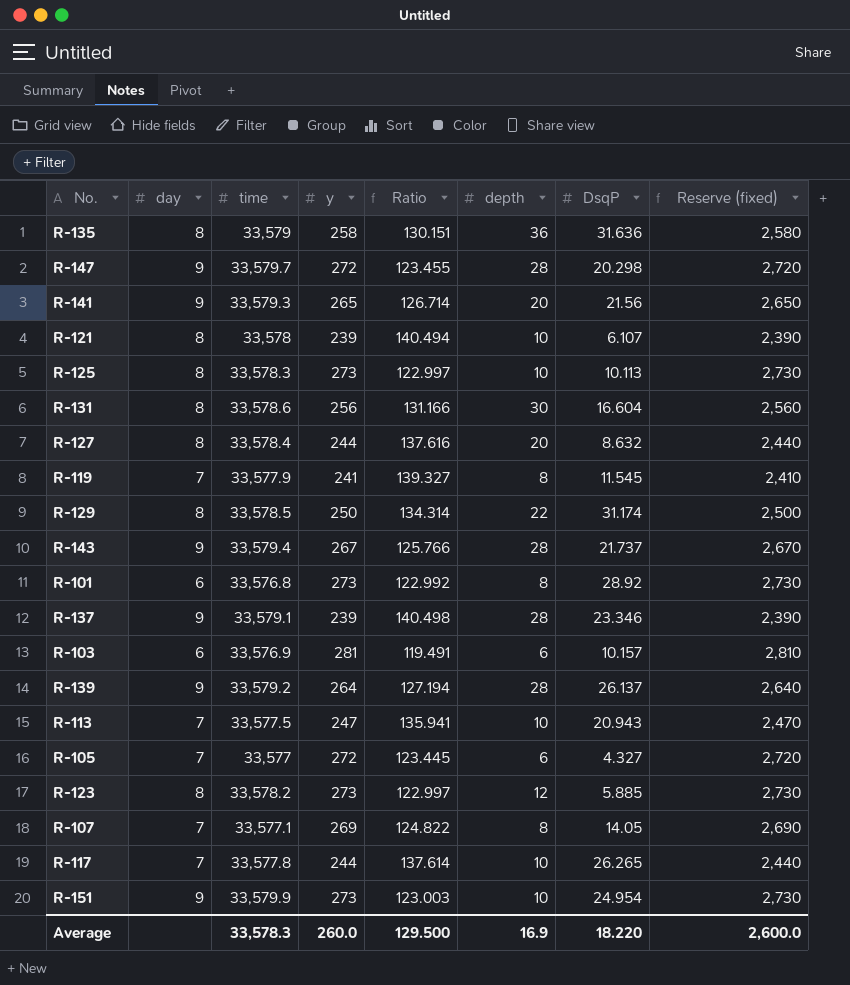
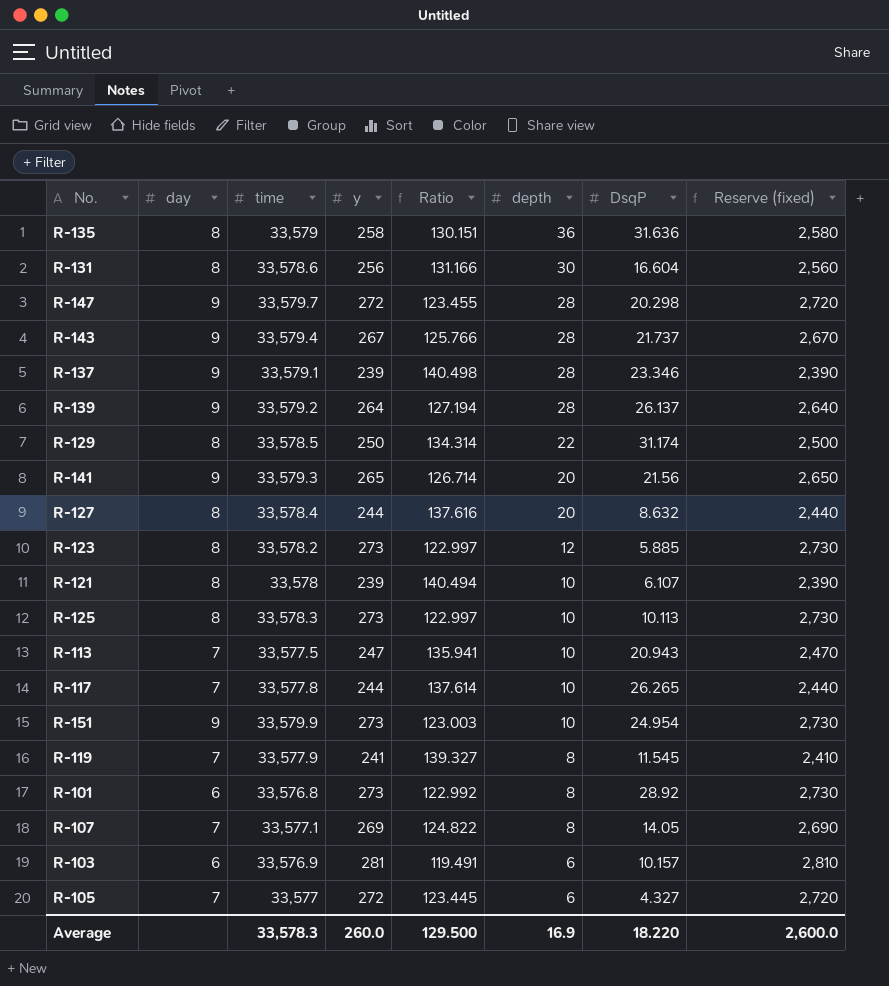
row order: none -> depth descending

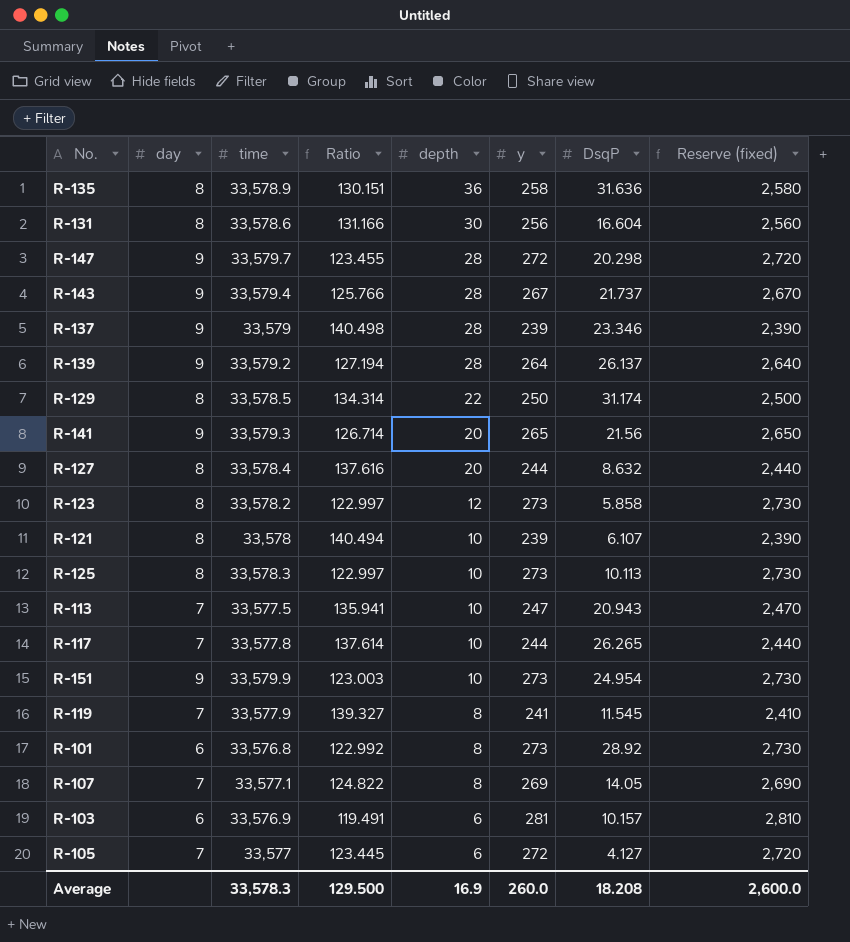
column y | position: 4 -> 6
R-135 | time: 33,579 -> 33,578.9
R-137 | time: 33,579.1 -> 33,579
R-123 | DsqP: 5.885 -> 5.858
R-105 | DsqP: 4.327 -> 4.127
Average | DsqP: 18.220 -> 18.208

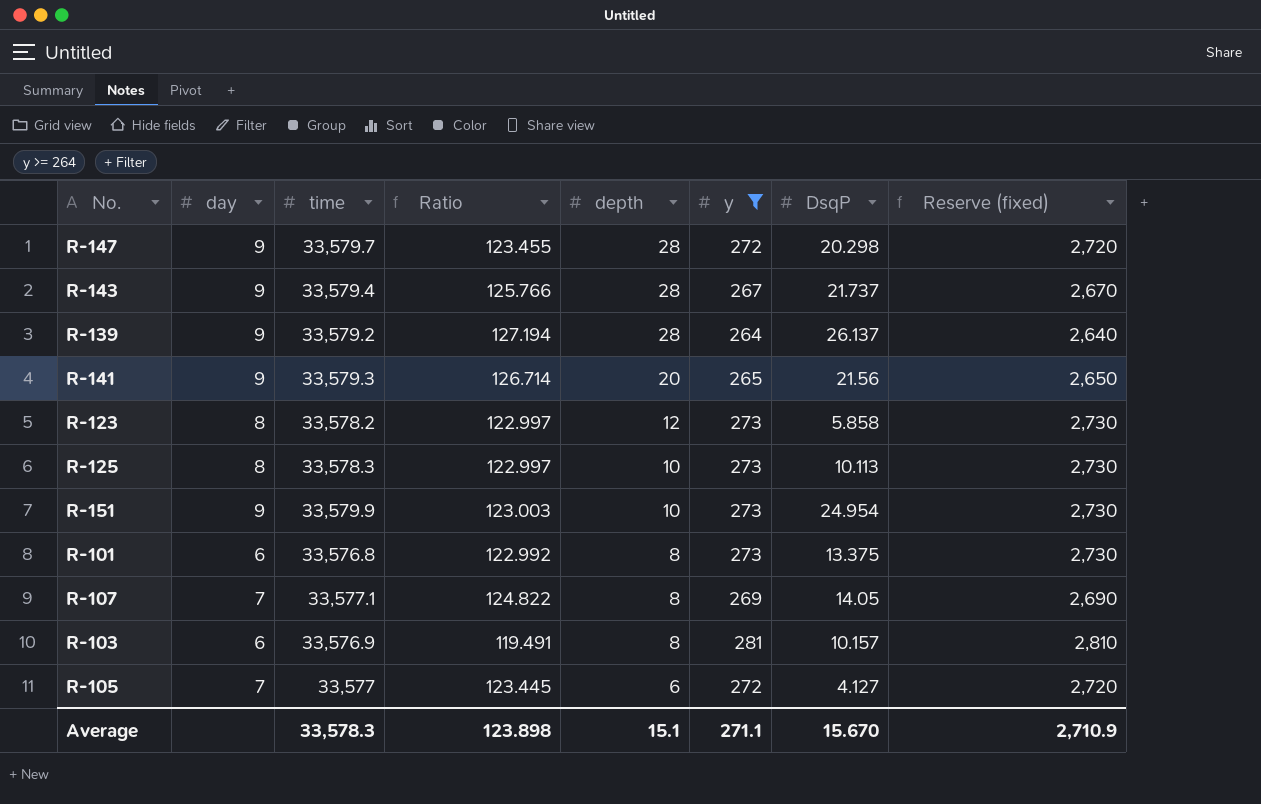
filter: none -> y >= 264
R-101 | DsqP: 28.92 -> 13.375
R-103 | depth: 6 -> 8
Average | Ratio: 129.500 -> 123.898
Average | depth: 16.9 -> 15.1
Average | y: 260.0 -> 271.1
Average | DsqP: 18.208 -> 15.670
Average | Reserve (fixed): 2,600.0 -> 2,710.9

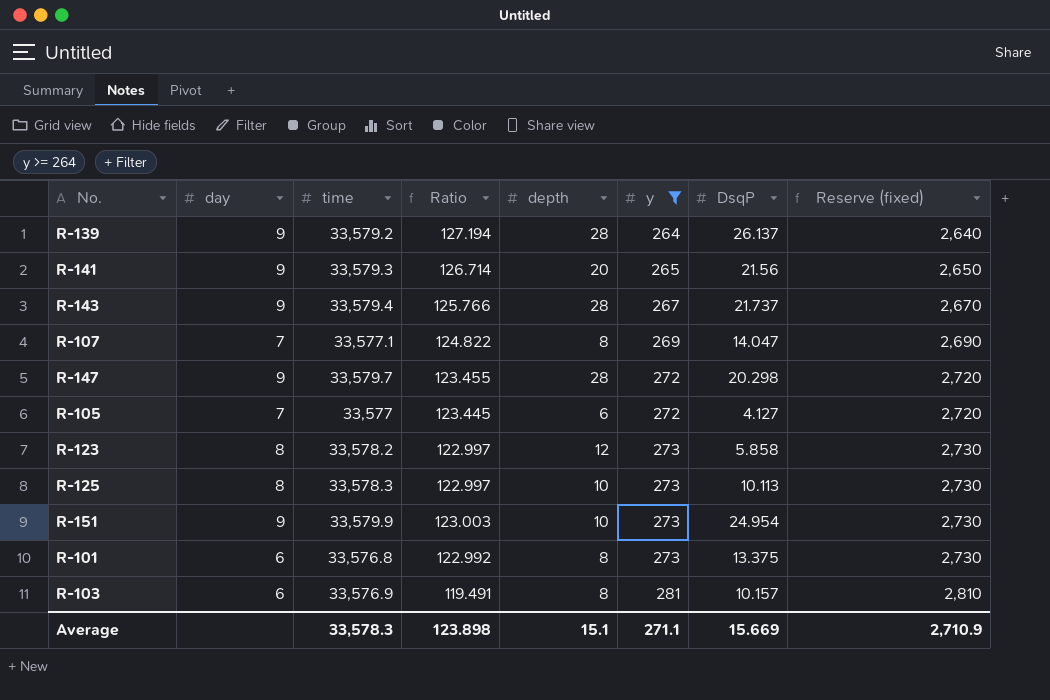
row order: depth descending -> y ascending
R-107 | DsqP: 14.05 -> 14.047
Average | DsqP: 15.670 -> 15.669

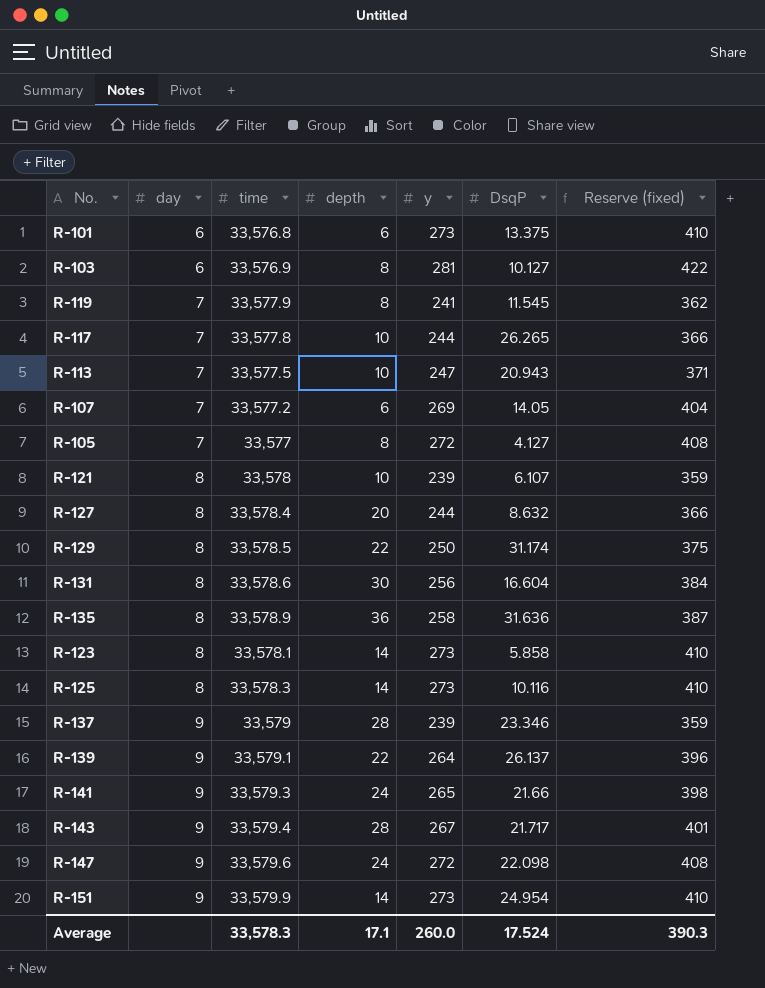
filter: y >= 264 -> none
row order: y ascending -> day ascending
column Ratio | formula: [time] / [y] -> none
column Reserve (fixed) | formula: [y] * 10 -> [y] * 1.5
R-101 | depth: 8 -> 6
R-103 | DsqP: 10.157 -> 10.127
R-107 | time: 33,577.1 -> 33,577.2
R-107 | depth: 8 -> 6
R-107 | DsqP: 14.047 -> 14.05
R-105 | depth: 6 -> 8
R-123 | time: 33,578.2 -> 33,578.1
R-123 | depth: 12 -> 14
R-125 | depth: 10 -> 14
R-125 | DsqP: 10.113 -> 10.116
R-139 | time: 33,579.2 -> 33,579.1
R-139 | depth: 28 -> 22
R-141 | depth: 20 -> 24
R-141 | DsqP: 21.56 -> 21.66
R-143 | DsqP: 21.737 -> 21.717
R-147 | time: 33,579.7 -> 33,579.6
R-147 | depth: 28 -> 24
R-147 | DsqP: 20.298 -> 22.098
R-151 | depth: 10 -> 14
Average | depth: 15.1 -> 17.1
Average | y: 271.1 -> 260.0
Average | DsqP: 15.669 -> 17.524
Average | Reserve (fixed): 2,710.9 -> 390.3

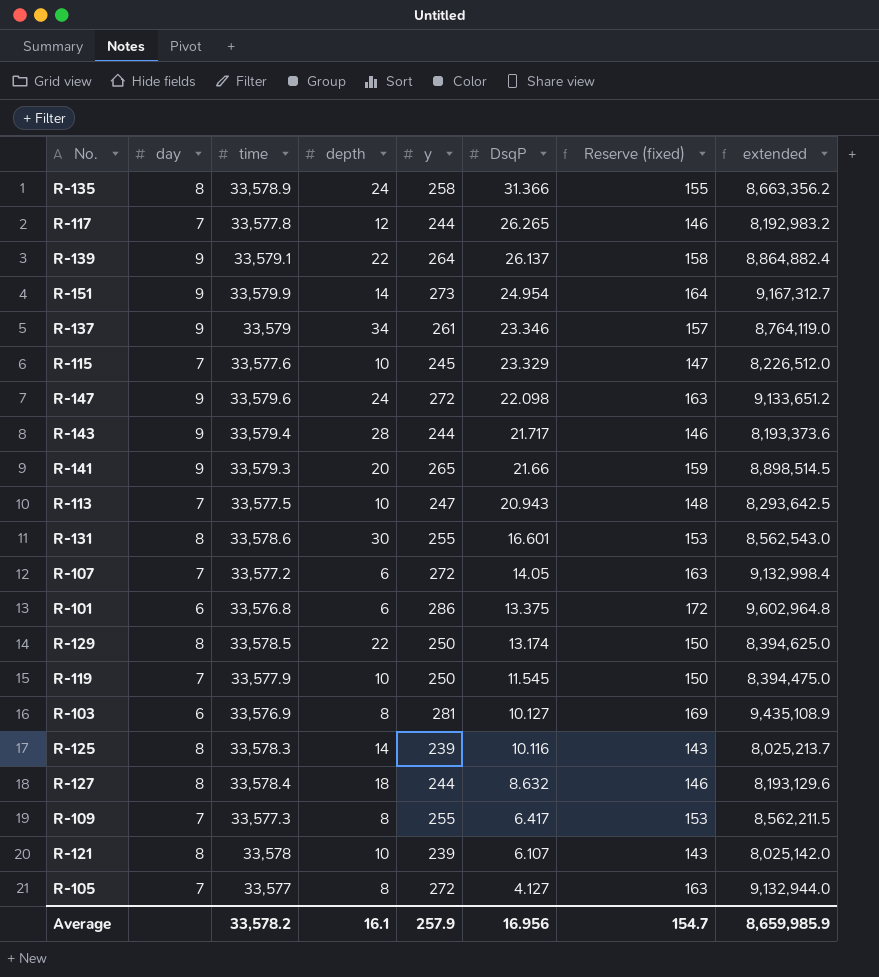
row order: day ascending -> DsqP descending
column Reserve (fixed) | formula: [y] * 1.5 -> [y] * 0.6
column extended | formula: none -> [time] * [y]
row R-123: 8 | 33,578.1 | 14 | 273 | 5.858 | 410 -> none
R-135 | depth: 36 -> 24
R-135 | DsqP: 31.636 -> 31.366
R-117 | depth: 10 -> 12
R-137 | depth: 28 -> 34
R-137 | y: 239 -> 261
row R-115: none -> 7 | 33,577.6 | 10 | 245 | 23.329 | 147 | 8,226,512.0
R-143 | y: 267 -> 244
R-141 | depth: 24 -> 20
R-131 | y: 256 -> 255
R-131 | DsqP: 16.604 -> 16.601
R-107 | y: 269 -> 272
R-101 | y: 273 -> 286
R-129 | DsqP: 31.174 -> 13.174
R-119 | depth: 8 -> 10
R-119 | y: 241 -> 250
R-125 | y: 273 -> 239
R-127 | depth: 20 -> 18
row R-109: none -> 7 | 33,577.3 | 8 | 255 | 6.417 | 153 | 8,562,211.5
Average | time: 33,578.3 -> 33,578.2
Average | depth: 17.1 -> 16.1
Average | y: 260.0 -> 257.9
Average | DsqP: 17.524 -> 16.956
Average | Reserve (fixed): 390.3 -> 154.7

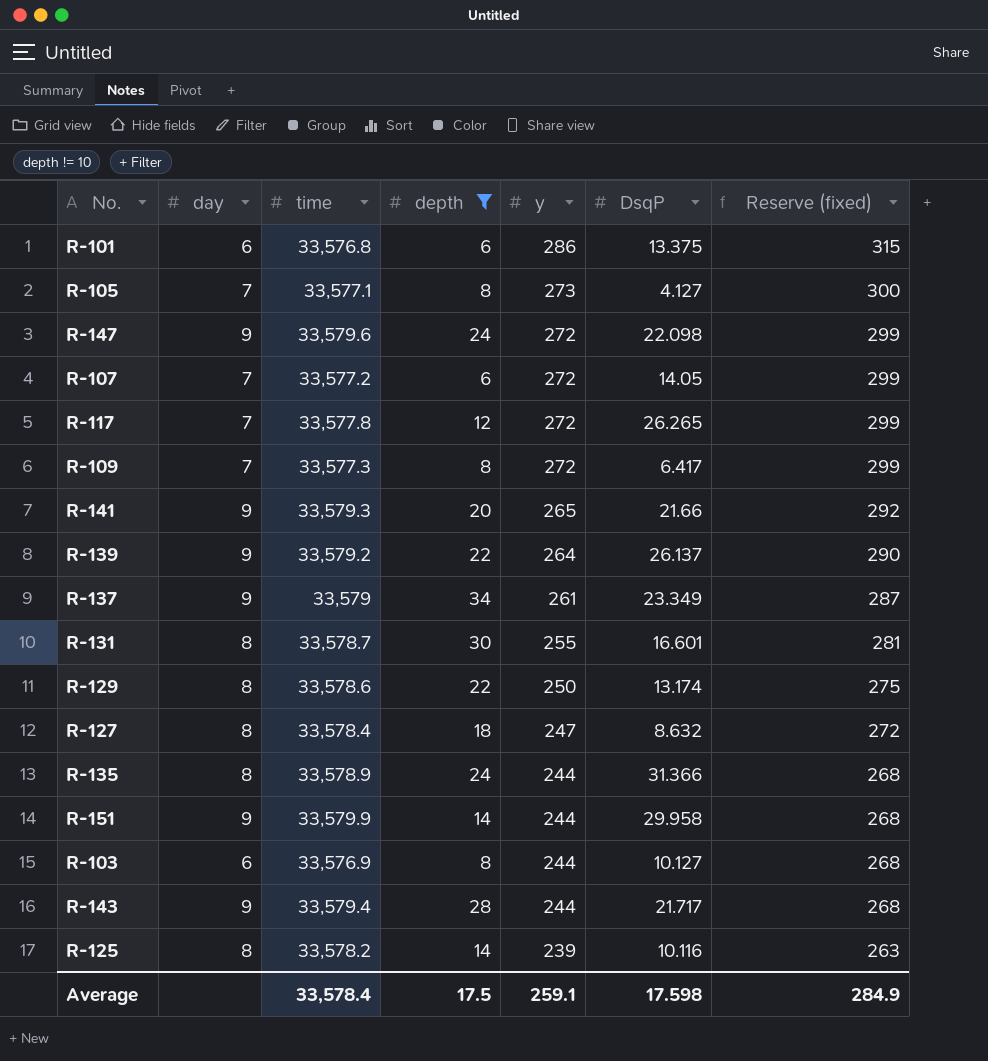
filter: none -> depth != 10
row order: DsqP descending -> y descending
column extended | formula: [time] * [y] -> none
column Reserve (fixed) | formula: [y] * 0.6 -> [y] * 1.1
R-105 | time: 33,577 -> 33,577.1
R-105 | y: 272 -> 273
R-117 | y: 244 -> 272
R-109 | y: 255 -> 272
R-139 | time: 33,579.1 -> 33,579.2
R-137 | DsqP: 23.346 -> 23.349
R-131 | time: 33,578.6 -> 33,578.7
R-129 | time: 33,578.5 -> 33,578.6
R-127 | y: 244 -> 247
R-135 | y: 258 -> 244
R-151 | y: 273 -> 244
R-151 | DsqP: 24.954 -> 29.958
R-103 | y: 281 -> 244
R-125 | time: 33,578.3 -> 33,578.2
Average | time: 33,578.2 -> 33,578.4
Average | depth: 16.1 -> 17.5
Average | y: 257.9 -> 259.1
Average | DsqP: 16.956 -> 17.598
Average | Reserve (fixed): 154.7 -> 284.9

